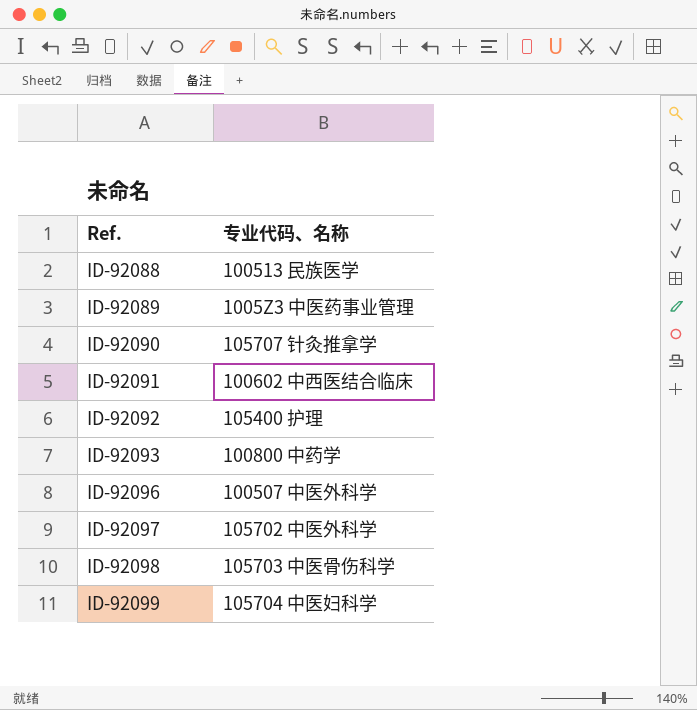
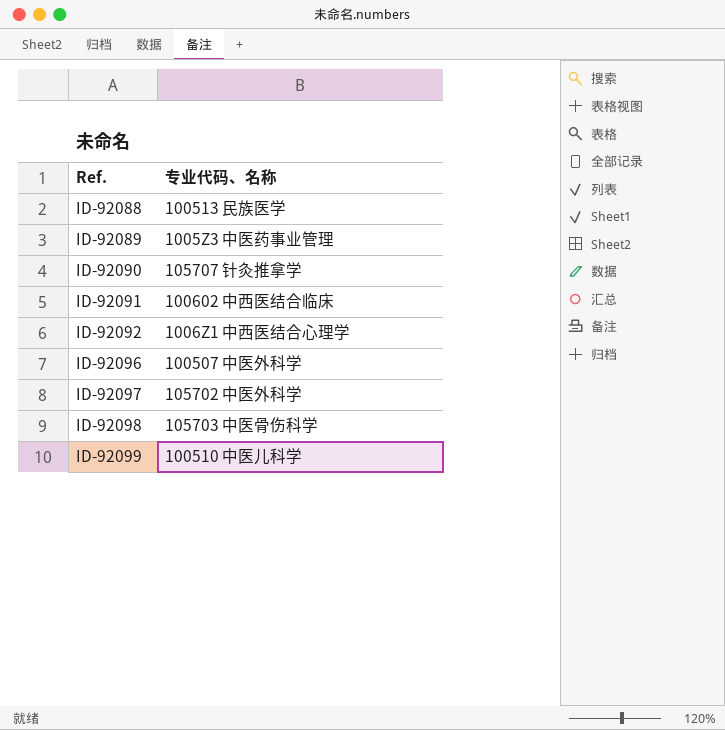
row ID-92093: 100800 中药学 -> none
ID-92092 | 专业代码、名称: 105400 护理 -> 1006Z1 中西医结合心理学
ID-92099 | 专业代码、名称: 105704 中医妇科学 -> 100510 中医儿科学

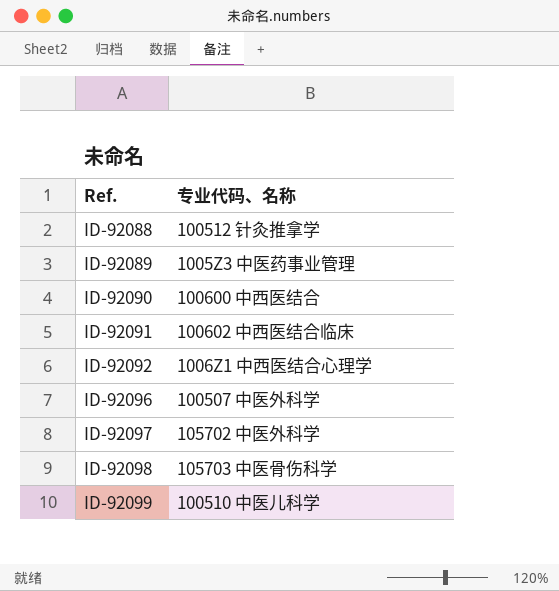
ID-92088 | 专业代码、名称: 100513 民族医学 -> 100512 针灸推拿学
ID-92090 | 专业代码、名称: 105707 针灸推拿学 -> 100600 中西医结合

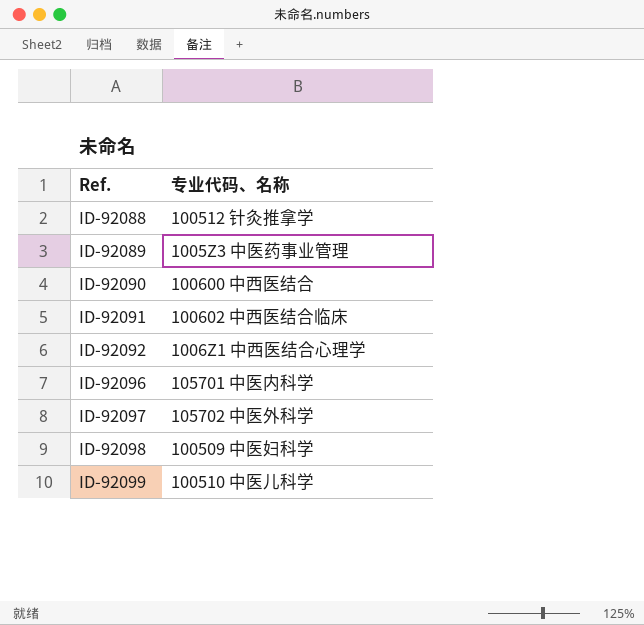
ID-92096 | 专业代码、名称: 100507 中医外科学 -> 105701 中医内科学
ID-92098 | 专业代码、名称: 105703 中医骨伤科学 -> 100509 中医妇科学

